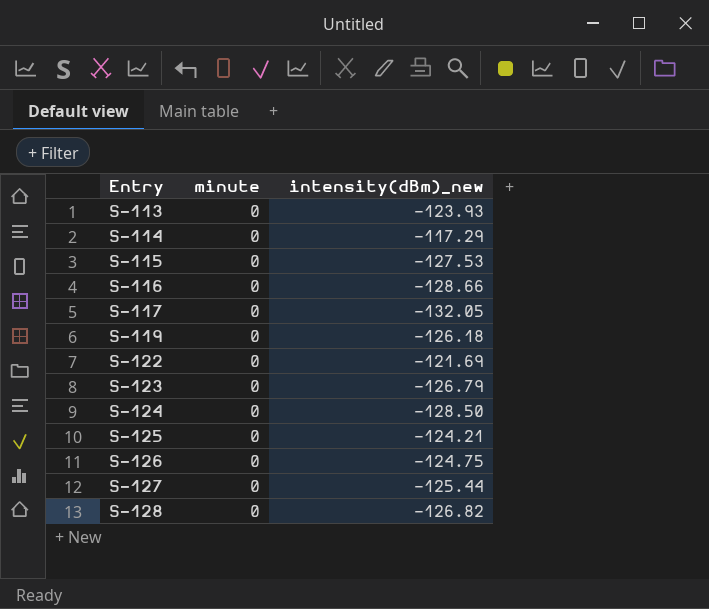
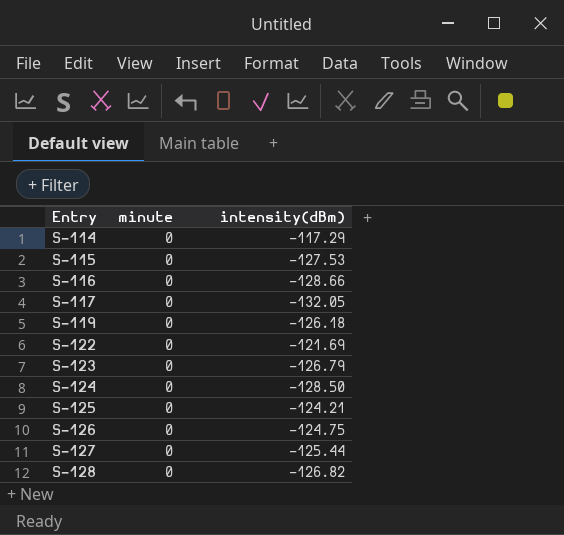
column name: intensity(dBm)_new -> intensity(dBm)
row S-113: 0 | -123.93 -> none

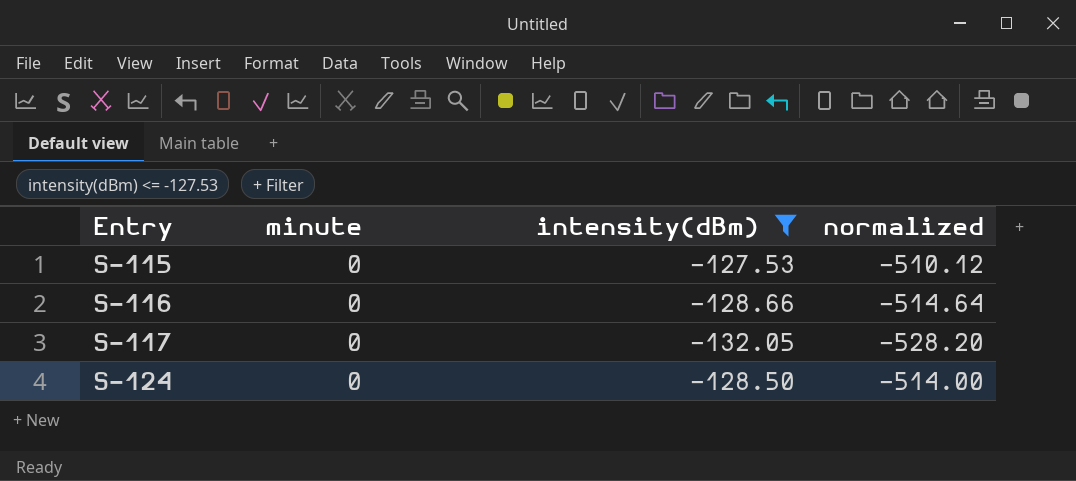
filter: none -> intensity(dBm) <= -127.53
column normalized | formula: none -> [intensity(dBm)] * 4

